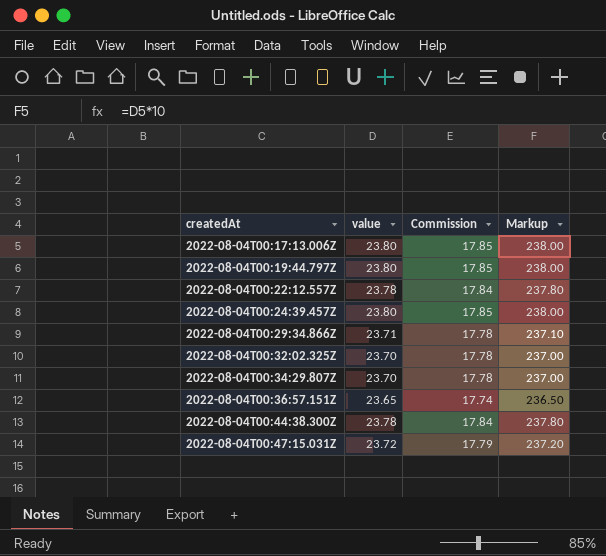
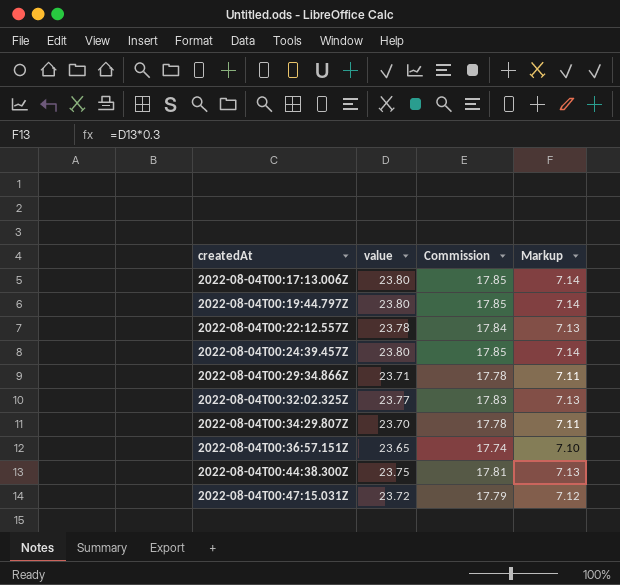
column Markup | formula: [value] * 10 -> [value] * 0.3
2022-08-04T00:32:02.325Z | value: 23.70 -> 23.77
2022-08-04T00:32:02.325Z | Commission: 17.78 -> 17.83
2022-08-04T00:44:38.300Z | value: 23.78 -> 23.75
2022-08-04T00:44:38.300Z | Commission: 17.84 -> 17.81

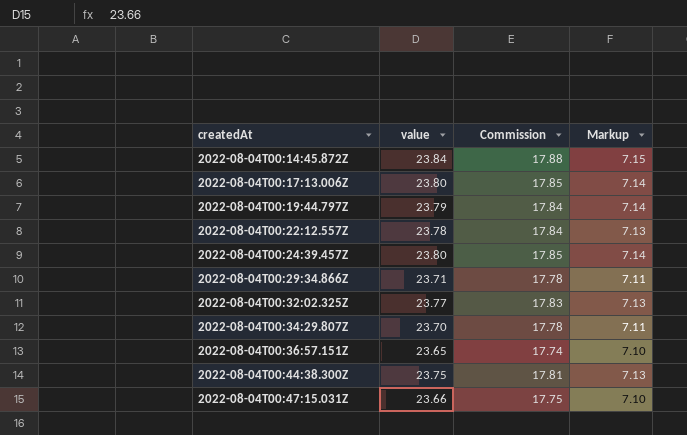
row 2022-08-04T00:14:45.872Z: none -> 23.84 | 17.88 | 7.15
2022-08-04T00:19:44.797Z | value: 23.80 -> 23.79
2022-08-04T00:19:44.797Z | Commission: 17.85 -> 17.84
2022-08-04T00:47:15.031Z | value: 23.72 -> 23.66
2022-08-04T00:47:15.031Z | Commission: 17.79 -> 17.75
2022-08-04T00:47:15.031Z | Markup: 7.12 -> 7.10

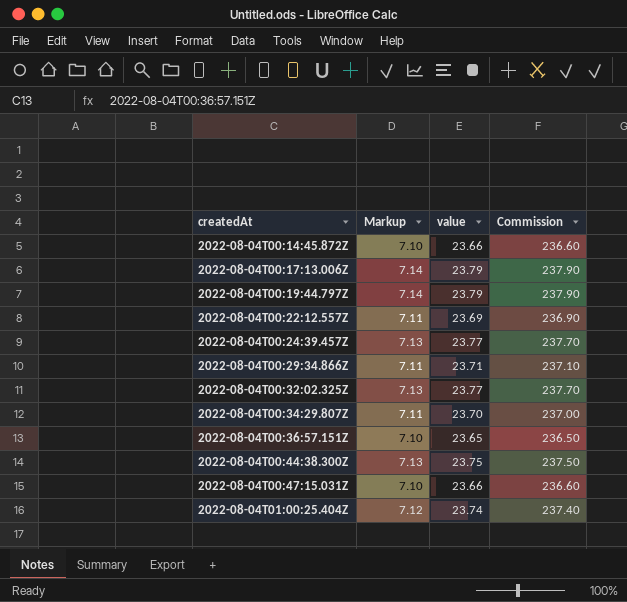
column Markup | position: 4 -> 2
column Commission | formula: [value] * 0.75 -> [value] * 10
2022-08-04T00:14:45.872Z | Markup: 7.15 -> 7.10
2022-08-04T00:14:45.872Z | value: 23.84 -> 23.66
2022-08-04T00:17:13.006Z | value: 23.80 -> 23.79
2022-08-04T00:22:12.557Z | Markup: 7.13 -> 7.11
2022-08-04T00:22:12.557Z | value: 23.78 -> 23.69
2022-08-04T00:24:39.457Z | Markup: 7.14 -> 7.13
2022-08-04T00:24:39.457Z | value: 23.80 -> 23.77
row 2022-08-04T01:00:25.404Z: none -> 7.12 | 23.74 | 237.40

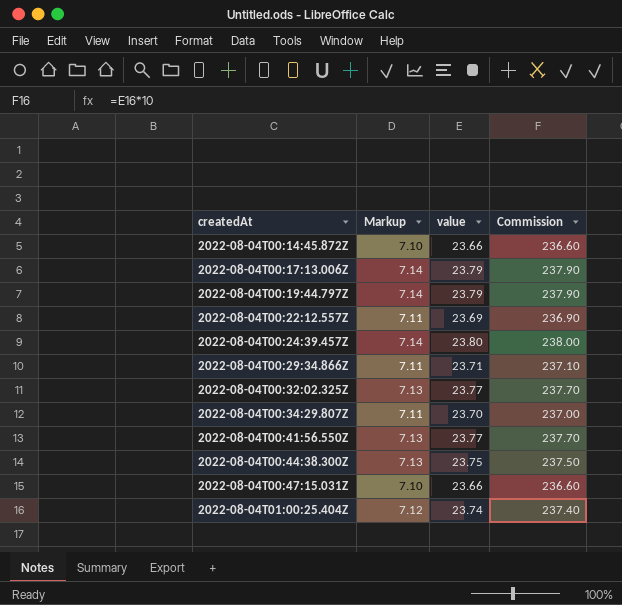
row 2022-08-04T00:36:57.151Z: 7.10 | 23.65 | 236.50 -> none
2022-08-04T00:24:39.457Z | Markup: 7.13 -> 7.14
2022-08-04T00:24:39.457Z | value: 23.77 -> 23.80
2022-08-04T00:24:39.457Z | Commission: 237.70 -> 238.00
row 2022-08-04T00:41:56.550Z: none -> 7.13 | 23.77 | 237.70

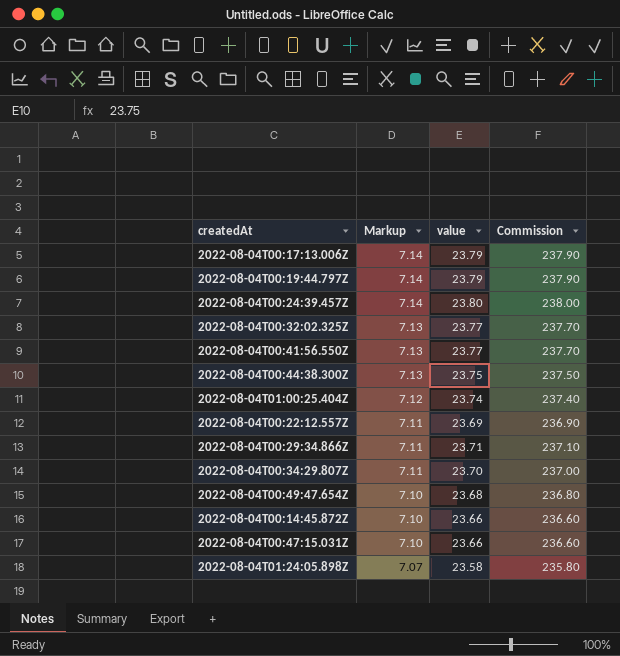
row order: createdAt ascending -> Markup descending
row 2022-08-04T00:49:47.654Z: none -> 7.10 | 23.68 | 236.80
row 2022-08-04T01:24:05.898Z: none -> 7.07 | 23.58 | 235.80

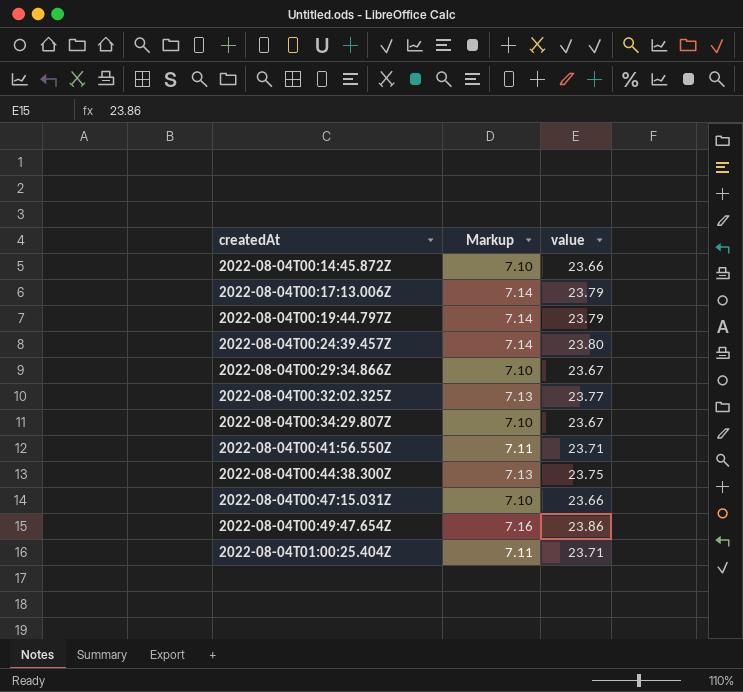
row order: Markup descending -> createdAt ascending
column Commission | formula: [value] * 10 -> none
row 2022-08-04T00:22:12.557Z: 7.11 | 23.69 | 236.90 -> none
row 2022-08-04T01:24:05.898Z: 7.07 | 23.58 | 235.80 -> none
2022-08-04T00:29:34.866Z | Markup: 7.11 -> 7.10
2022-08-04T00:29:34.866Z | value: 23.71 -> 23.67
2022-08-04T00:34:29.807Z | Markup: 7.11 -> 7.10
2022-08-04T00:34:29.807Z | value: 23.70 -> 23.67
2022-08-04T00:41:56.550Z | Markup: 7.13 -> 7.11
2022-08-04T00:41:56.550Z | value: 23.77 -> 23.71
2022-08-04T00:49:47.654Z | Markup: 7.10 -> 7.16
2022-08-04T00:49:47.654Z | value: 23.68 -> 23.86
2022-08-04T01:00:25.404Z | Markup: 7.12 -> 7.11
2022-08-04T01:00:25.404Z | value: 23.74 -> 23.71

